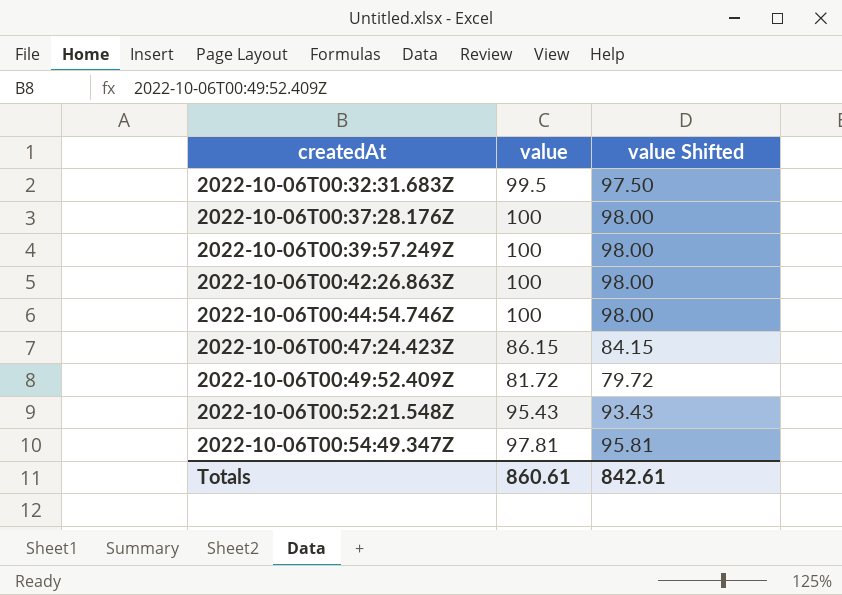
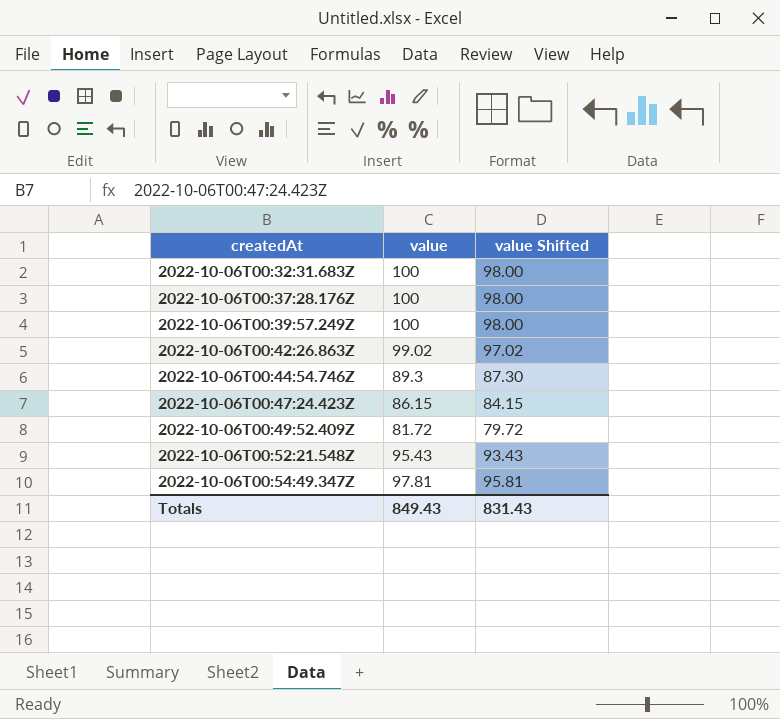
2022-10-06T00:32:31.683Z | value: 99.5 -> 100
2022-10-06T00:32:31.683Z | value Shifted: 97.50 -> 98.00
2022-10-06T00:42:26.863Z | value: 100 -> 99.02
2022-10-06T00:42:26.863Z | value Shifted: 98.00 -> 97.02
2022-10-06T00:44:54.746Z | value: 100 -> 89.3
2022-10-06T00:44:54.746Z | value Shifted: 98.00 -> 87.30
Totals | value: 860.61 -> 849.43
Totals | value Shifted: 842.61 -> 831.43

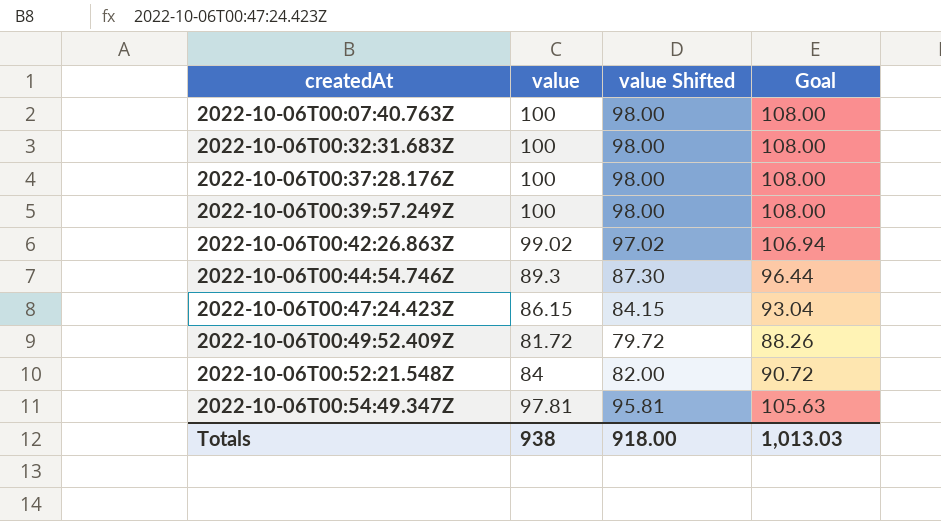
column Goal | formula: none -> [value] * 1.08
row 2022-10-06T00:07:40.763Z: none -> 100 | 98.00 | 108.00
2022-10-06T00:52:21.548Z | value: 95.43 -> 84
2022-10-06T00:52:21.548Z | value Shifted: 93.43 -> 82.00
Totals | value: 849.43 -> 938
Totals | value Shifted: 831.43 -> 918.00

